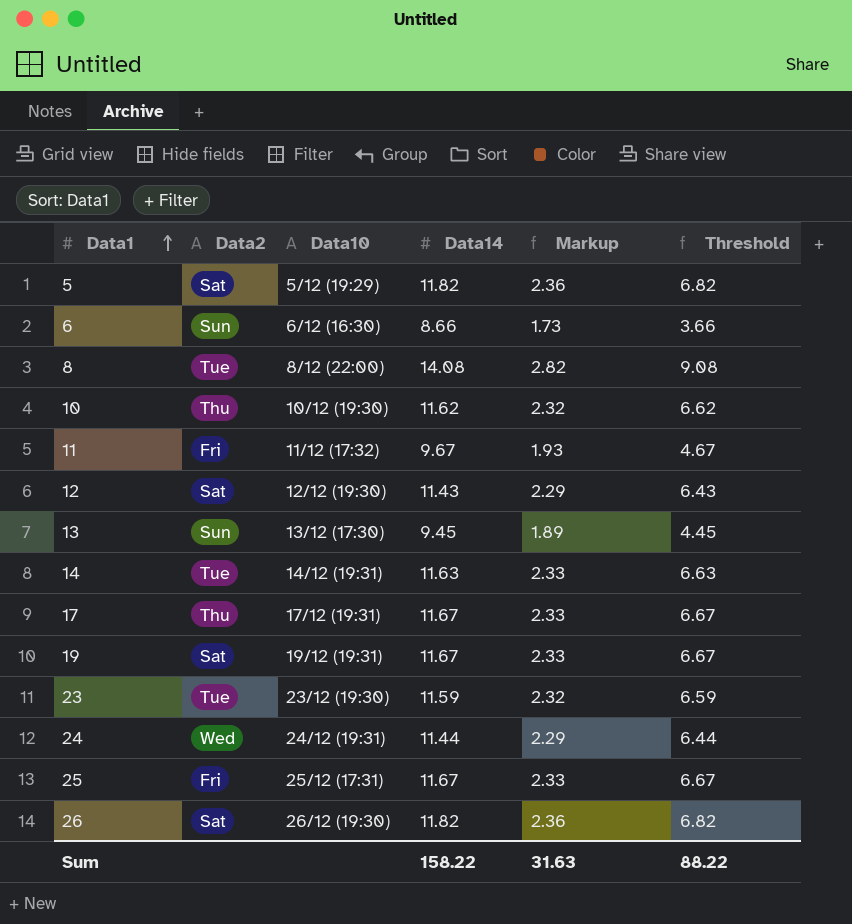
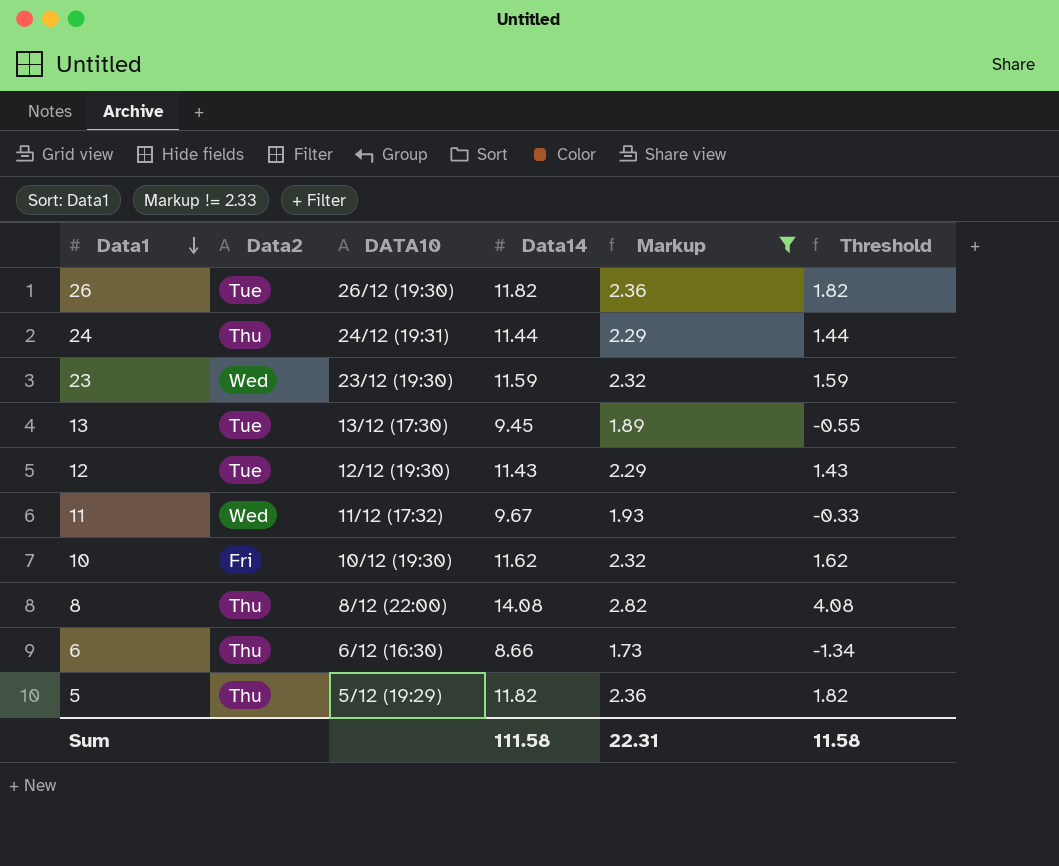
filter: none -> Markup != 2.33
row order: Data1 ascending -> Data1 descending
column name: Data10 -> DATA10
column Threshold | formula: [Data14] - 5 -> [Data14] - 10
26 | Data2: Sat -> Tue
24 | Data2: Wed -> Thu
23 | Data2: Tue -> Wed
13 | Data2: Sun -> Tue
12 | Data2: Sat -> Tue
11 | Data2: Fri -> Wed
10 | Data2: Thu -> Fri
8 | Data2: Tue -> Thu
6 | Data2: Sun -> Thu
5 | Data2: Sat -> Thu
Sum | Data14: 158.22 -> 111.58
Sum | Markup: 31.63 -> 22.31
Sum | Threshold: 88.22 -> 11.58

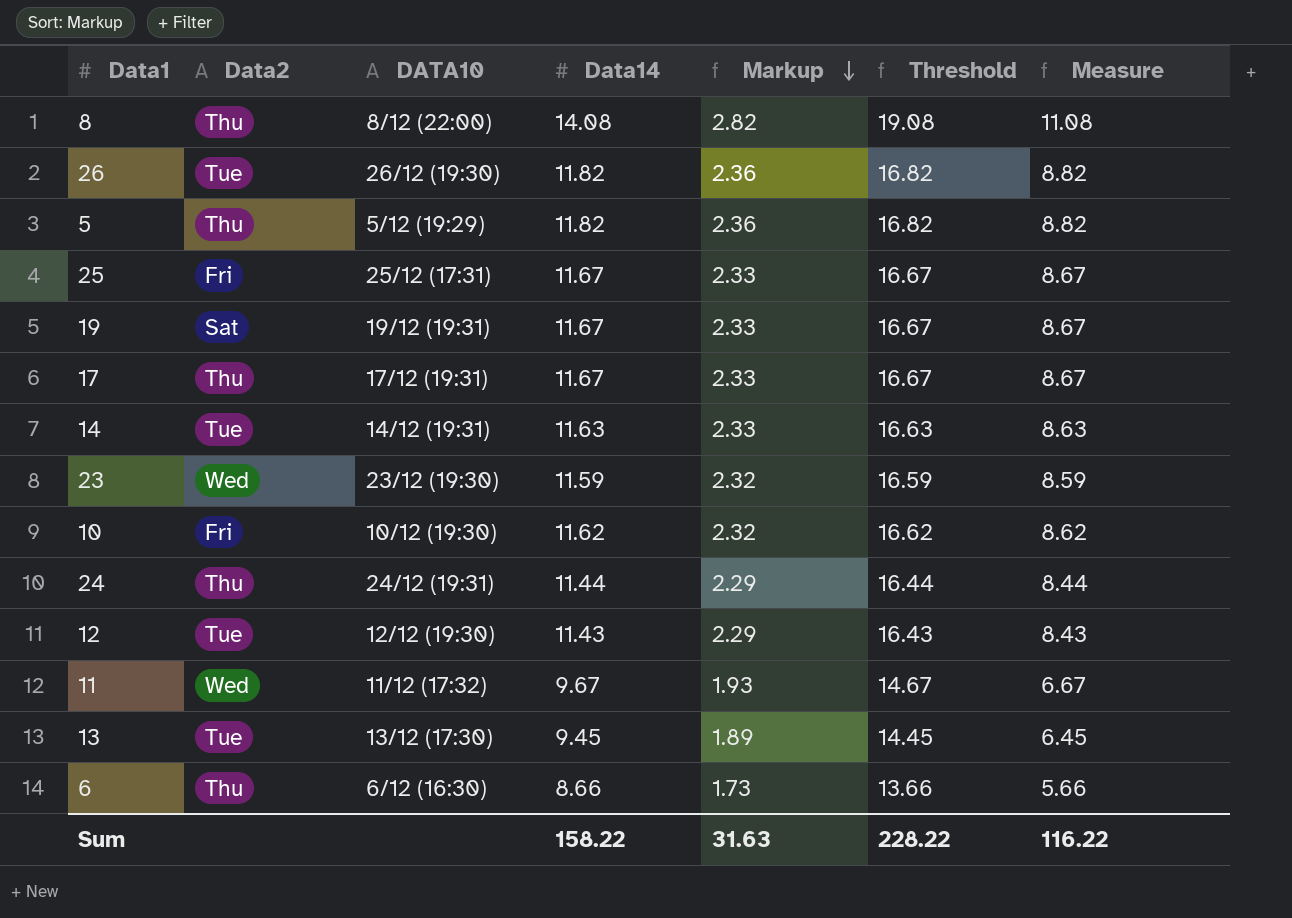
filter: Markup != 2.33 -> none
row order: Data1 descending -> Markup descending
column Threshold | formula: [Data14] - 10 -> [Data14] + 5
column Measure | formula: none -> [Data14] - 3
Sum | Data14: 111.58 -> 158.22
Sum | Markup: 22.31 -> 31.63
Sum | Threshold: 11.58 -> 228.22

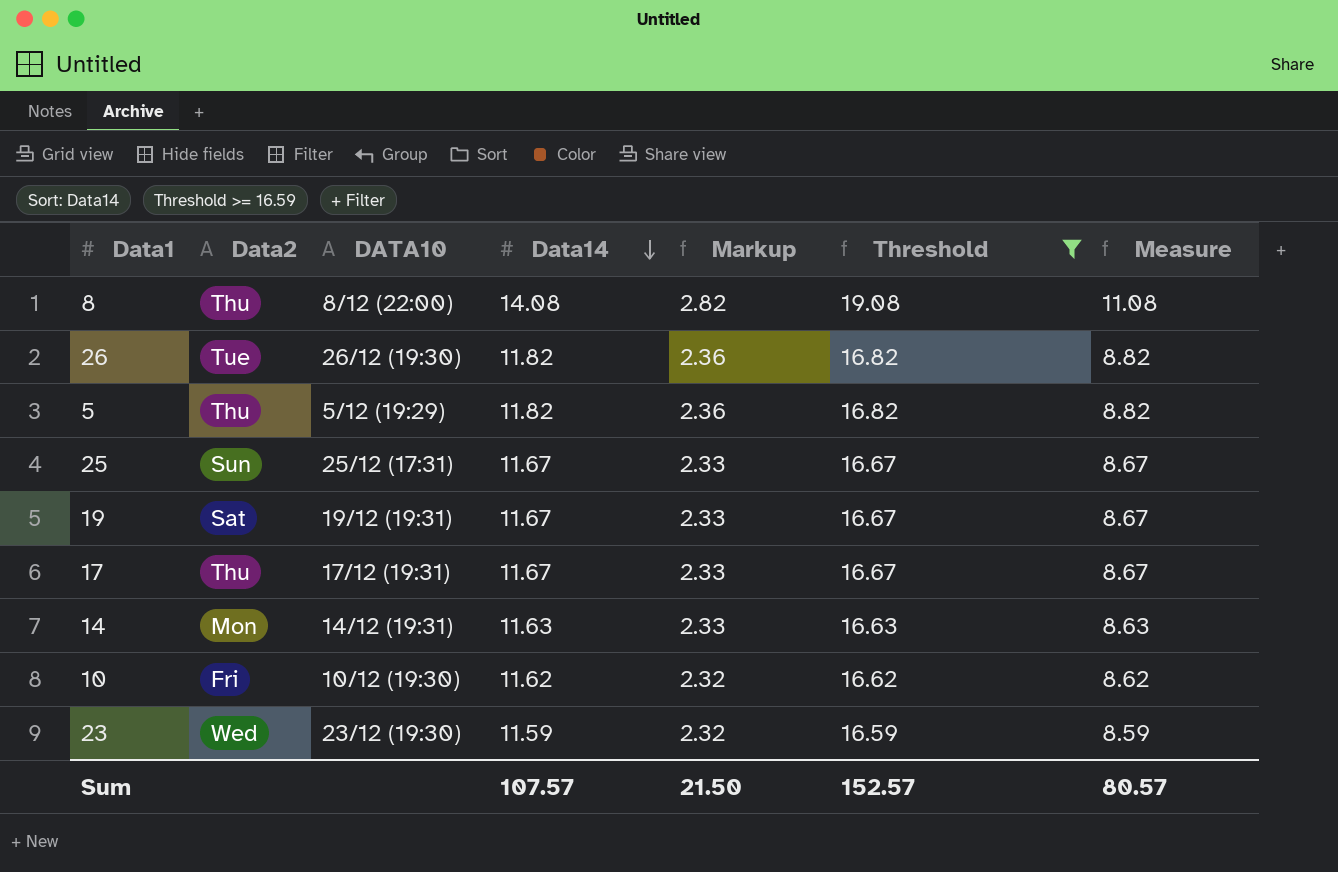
filter: none -> Threshold >= 16.59
row order: Markup descending -> Data14 descending
25 | Data2: Fri -> Sun
14 | Data2: Tue -> Mon
Sum | Data14: 158.22 -> 107.57
Sum | Markup: 31.63 -> 21.50
Sum | Threshold: 228.22 -> 152.57
Sum | Measure: 116.22 -> 80.57

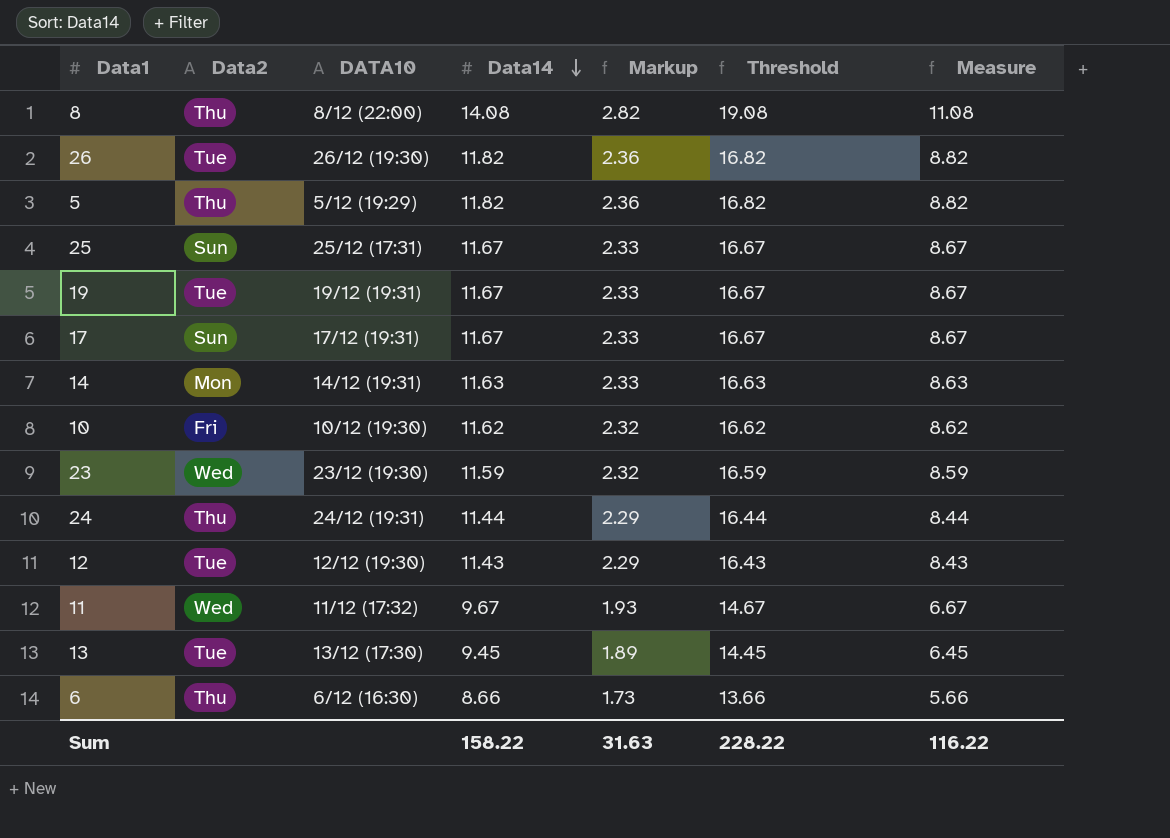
filter: Threshold >= 16.59 -> none
19 | Data2: Sat -> Tue
17 | Data2: Thu -> Sun
Sum | Data14: 107.57 -> 158.22
Sum | Markup: 21.50 -> 31.63
Sum | Threshold: 152.57 -> 228.22
Sum | Measure: 80.57 -> 116.22

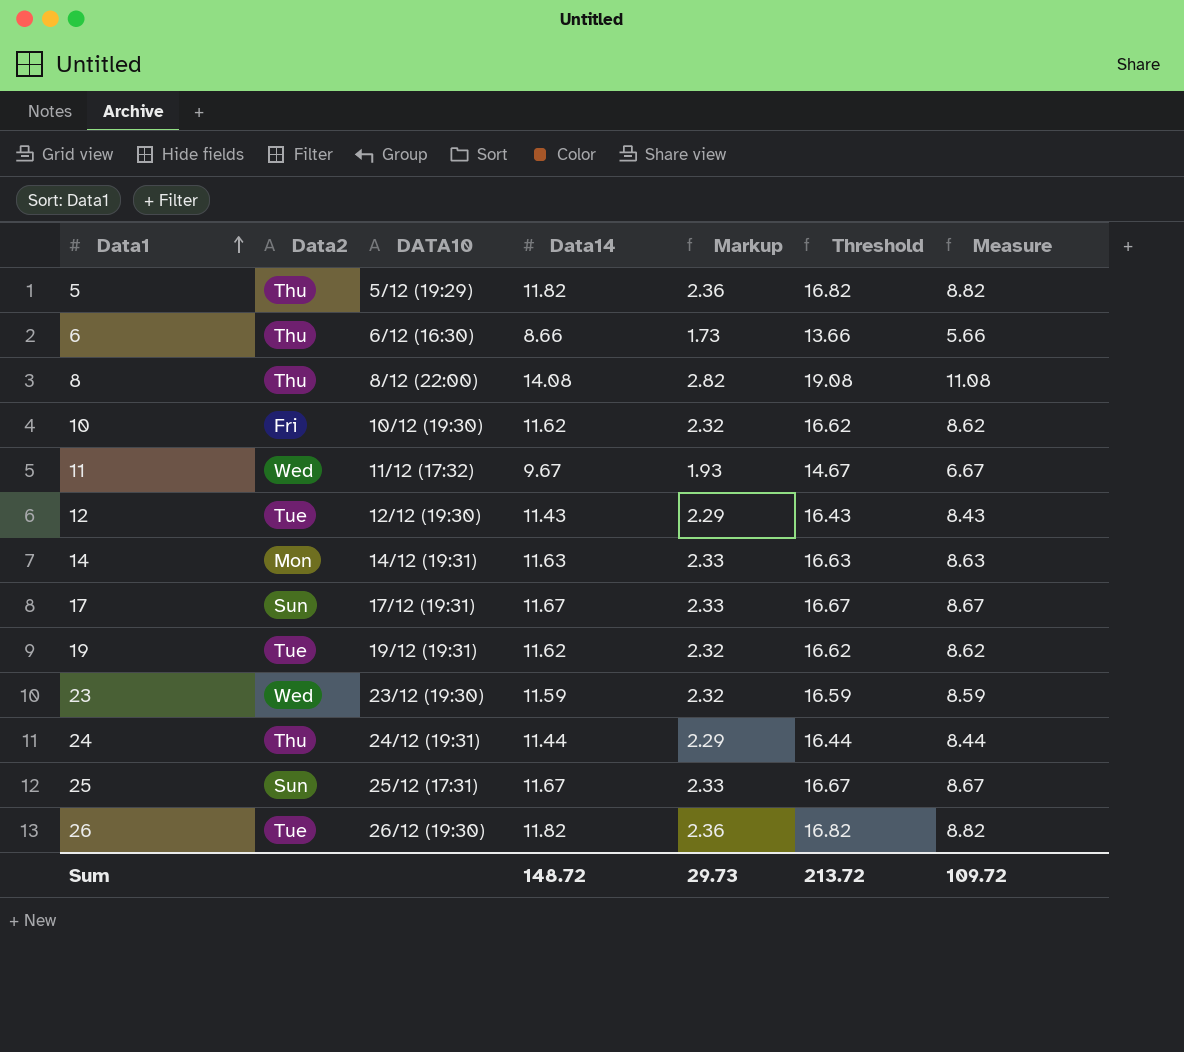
row order: Data14 descending -> Data1 ascending
row 13: Tue | 13/12 (17:30) | 9.45 | 1.89 | 14.45 | 6.45 -> none
19 | Data14: 11.67 -> 11.62
19 | Markup: 2.33 -> 2.32
19 | Threshold: 16.67 -> 16.62
19 | Measure: 8.67 -> 8.62
Sum | Data14: 158.22 -> 148.72
Sum | Markup: 31.63 -> 29.73
Sum | Threshold: 228.22 -> 213.72
Sum | Measure: 116.22 -> 109.72

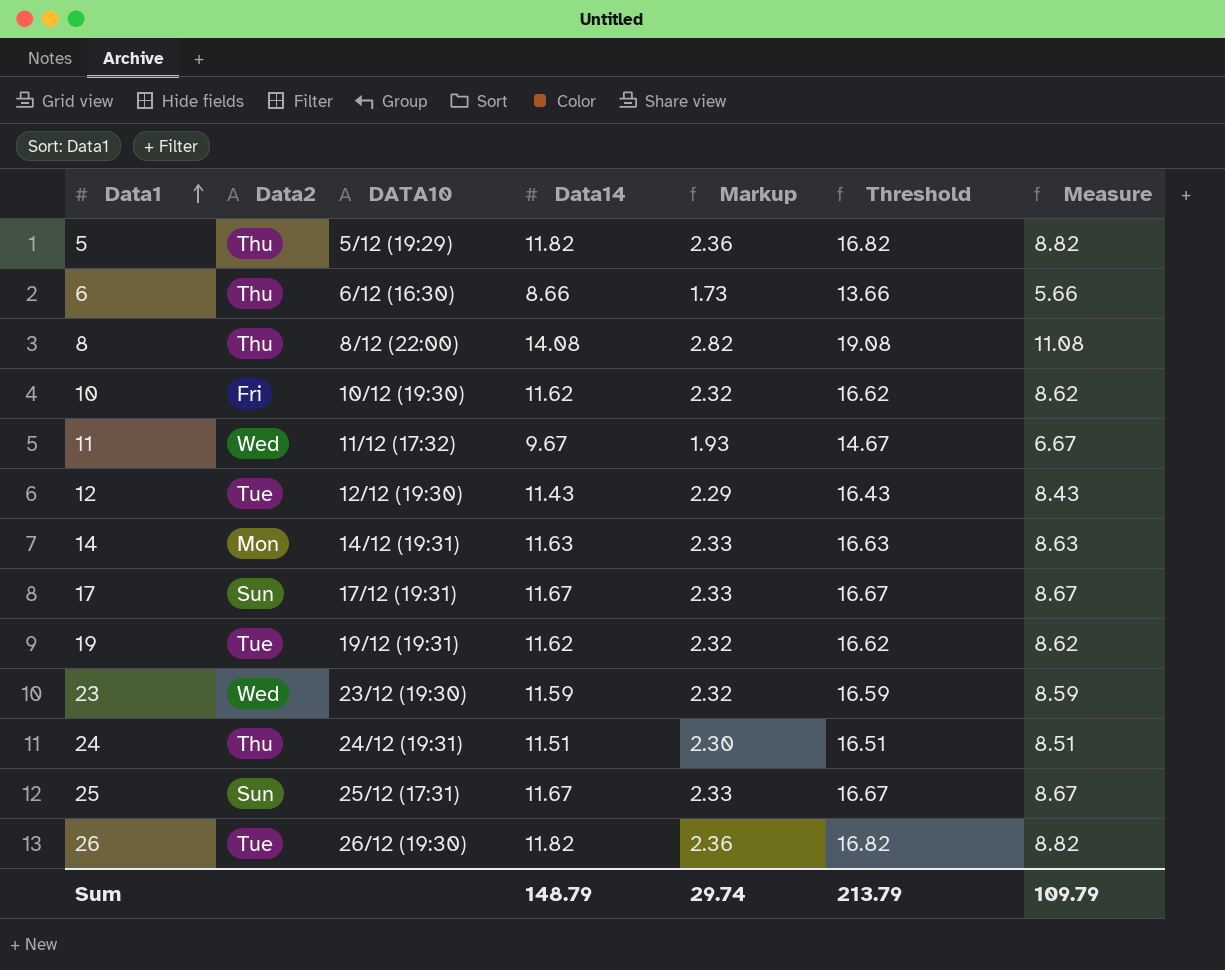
24 | Data14: 11.44 -> 11.51
24 | Markup: 2.29 -> 2.30
24 | Threshold: 16.44 -> 16.51
24 | Measure: 8.44 -> 8.51
Sum | Data14: 148.72 -> 148.79
Sum | Markup: 29.73 -> 29.74
Sum | Threshold: 213.72 -> 213.79
Sum | Measure: 109.72 -> 109.79

